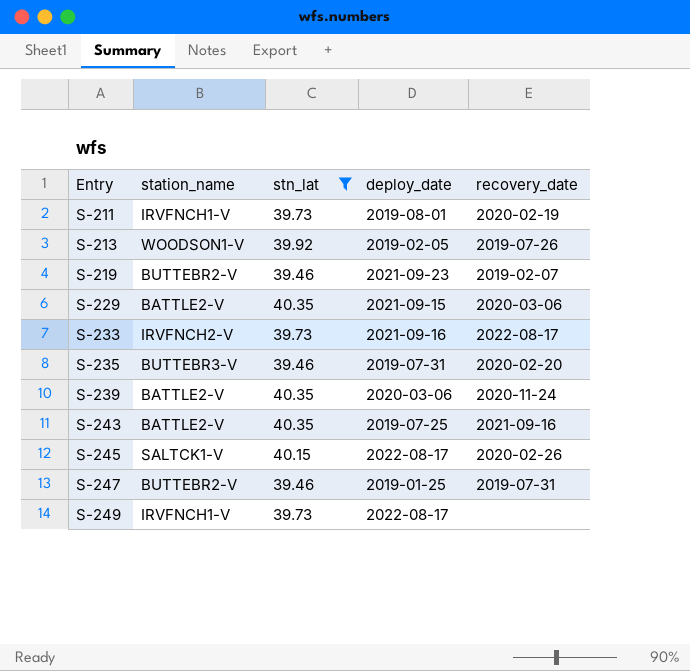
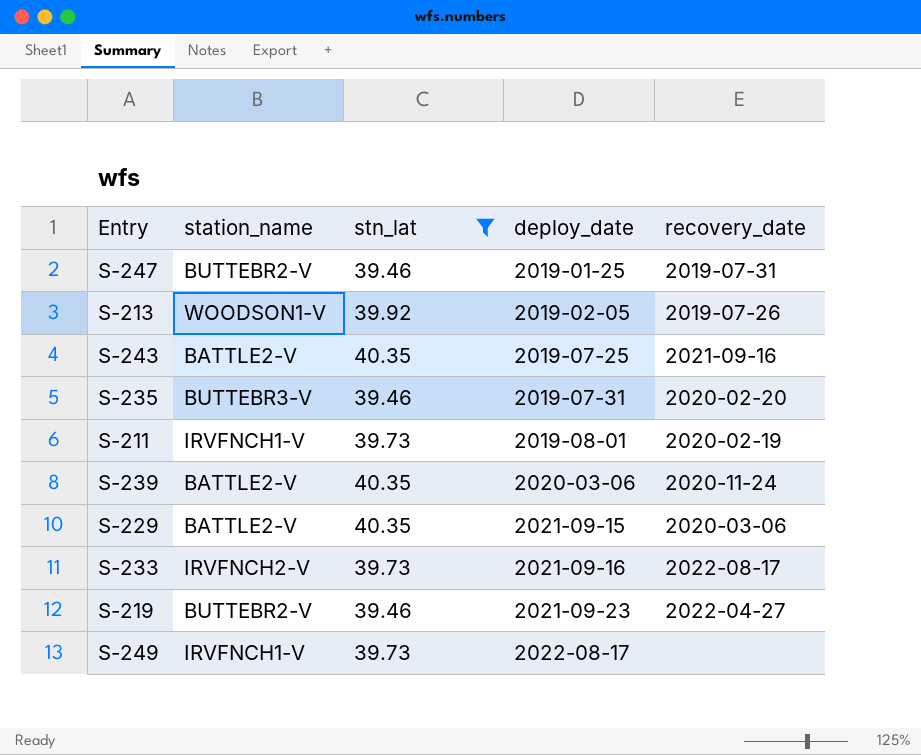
row order: Entry ascending -> deploy_date ascending
row S-245: SALTCK1-V | 40.15 | 2022-08-17 | 2020-02-26 -> none
S-219 | recovery_date: 2019-02-07 -> 2022-04-27

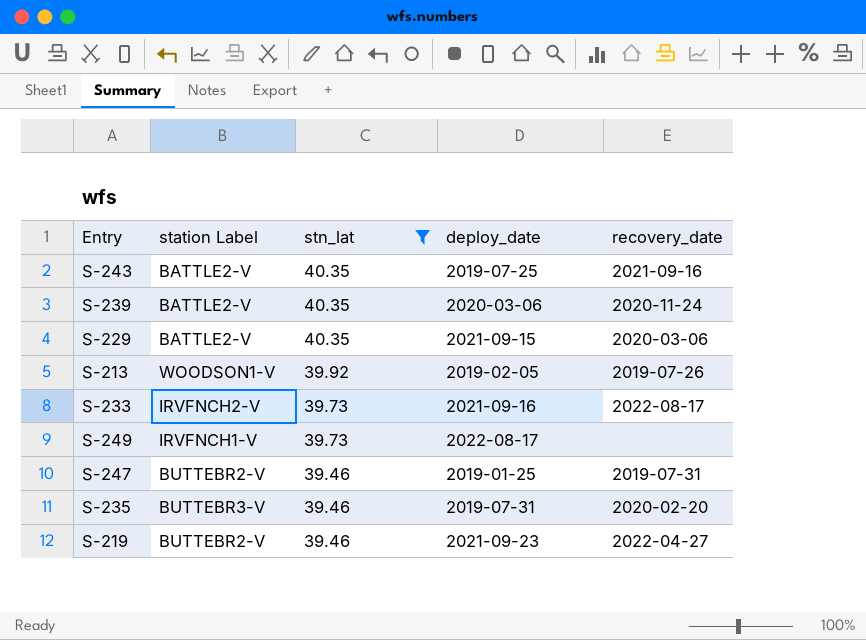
row order: deploy_date ascending -> stn_lat descending
column name: station_name -> station Label
row S-211: IRVFNCH1-V | 39.73 | 2019-08-01 | 2020-02-19 -> none

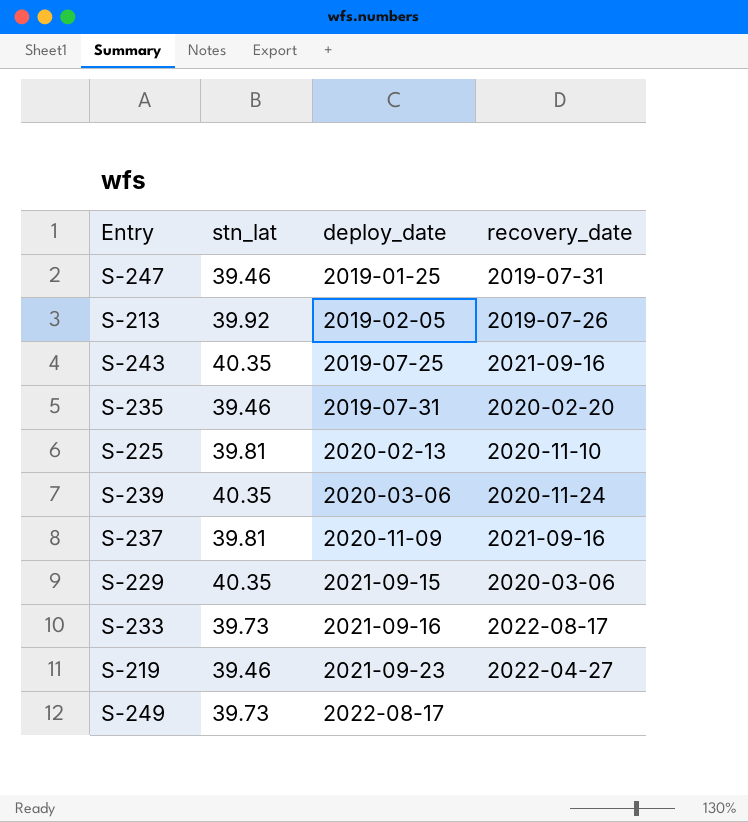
filter: stn_lat != 39.81 -> none
row order: stn_lat descending -> deploy_date ascending
column station Label | position: 2 -> none

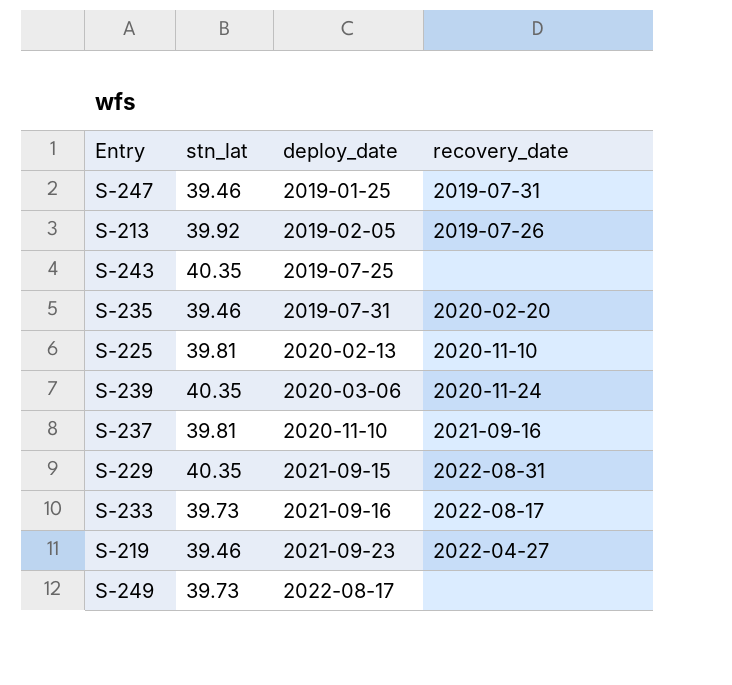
S-243 | recovery_date: 2021-09-16 -> none
S-237 | deploy_date: 2020-11-09 -> 2020-11-10
S-229 | recovery_date: 2020-03-06 -> 2022-08-31

